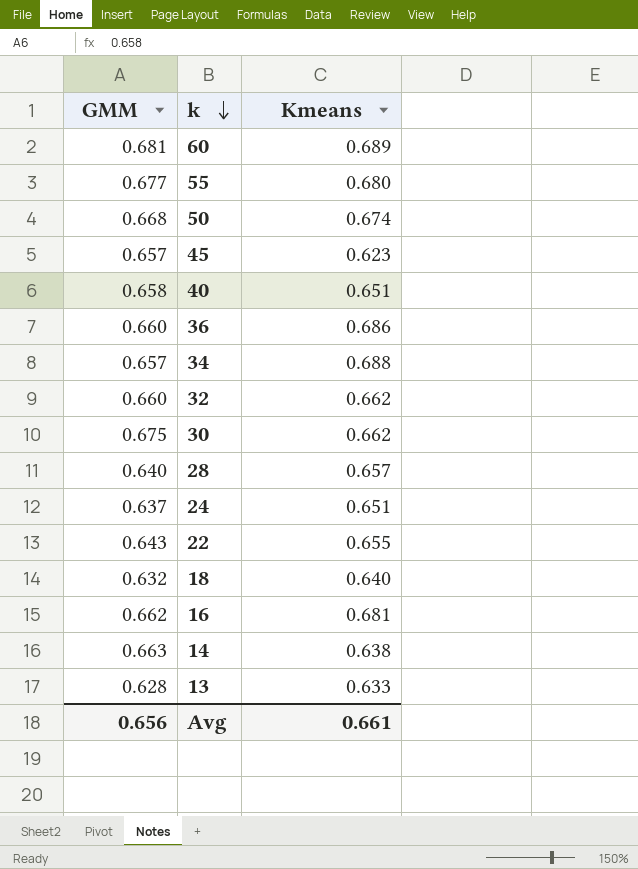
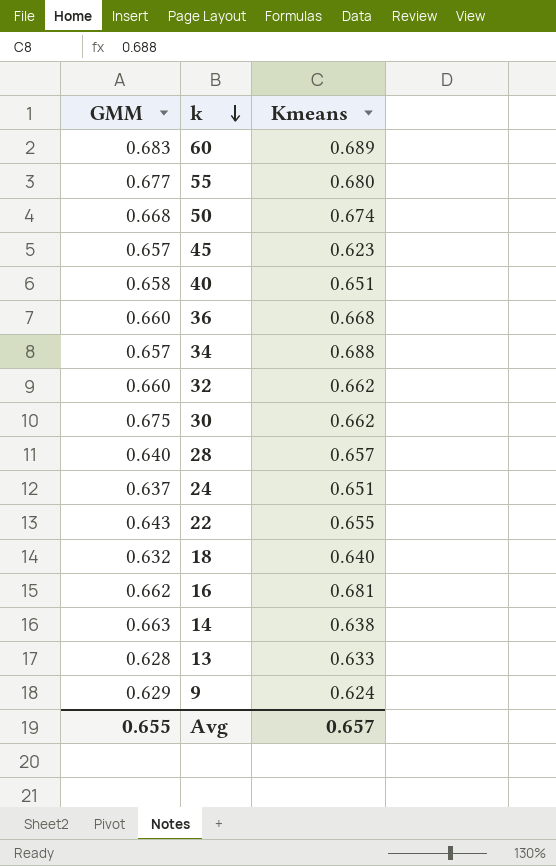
60 | GMM: 0.681 -> 0.683
36 | Kmeans: 0.686 -> 0.668
row 9: none -> 0.629 | 0.624
Avg | GMM: 0.656 -> 0.655
Avg | Kmeans: 0.661 -> 0.657

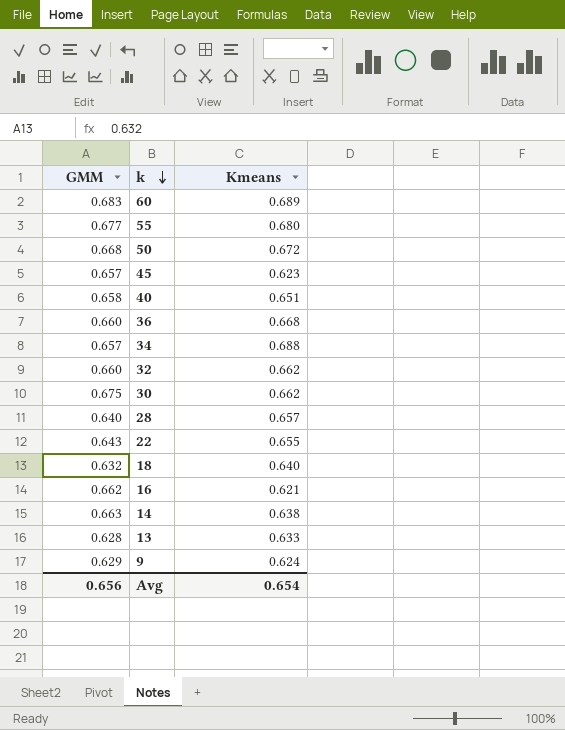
row 24: 0.637 | 0.651 -> none
50 | Kmeans: 0.674 -> 0.672
16 | Kmeans: 0.681 -> 0.621
Avg | GMM: 0.655 -> 0.656
Avg | Kmeans: 0.657 -> 0.654

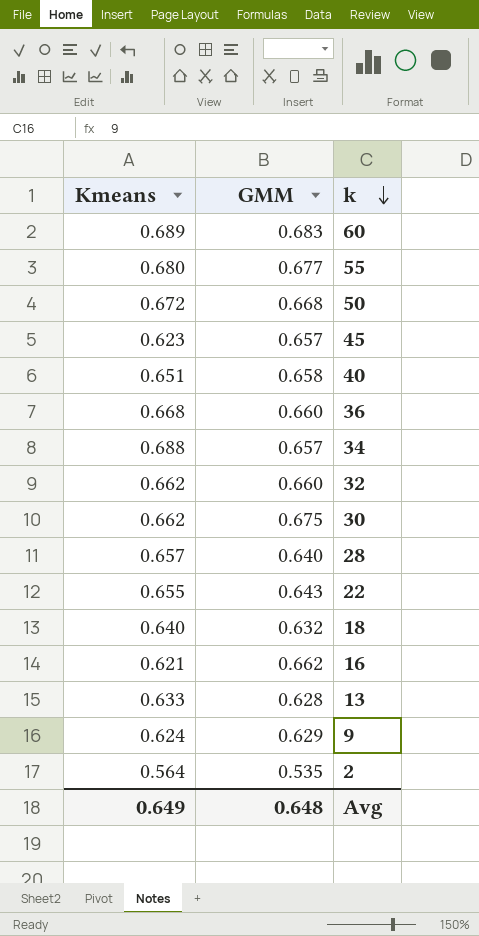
column Kmeans | position: 3 -> 1
row 14: 0.663 | 0.638 -> none
row 2: none -> 0.564 | 0.535
Avg | Kmeans: 0.654 -> 0.649
Avg | GMM: 0.656 -> 0.648

